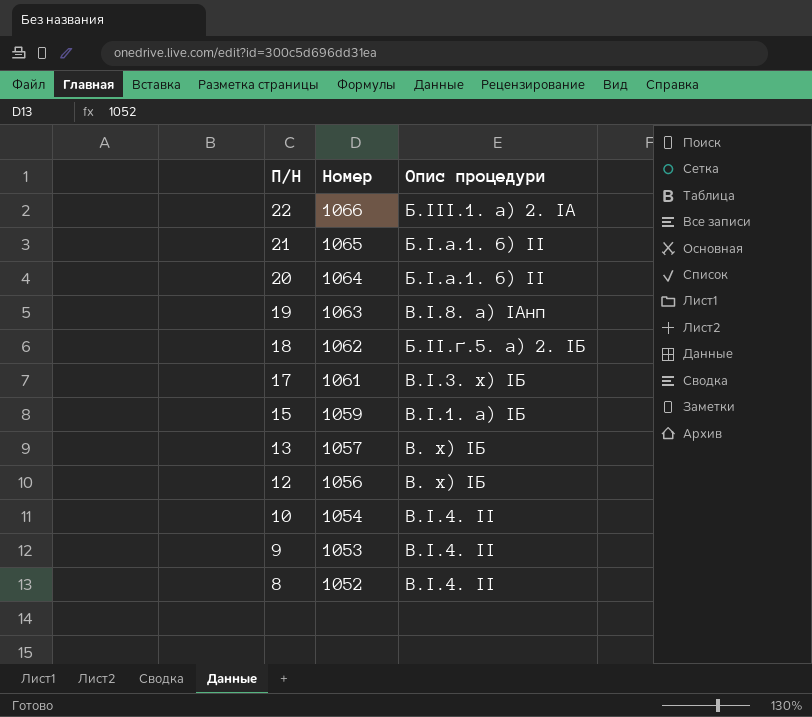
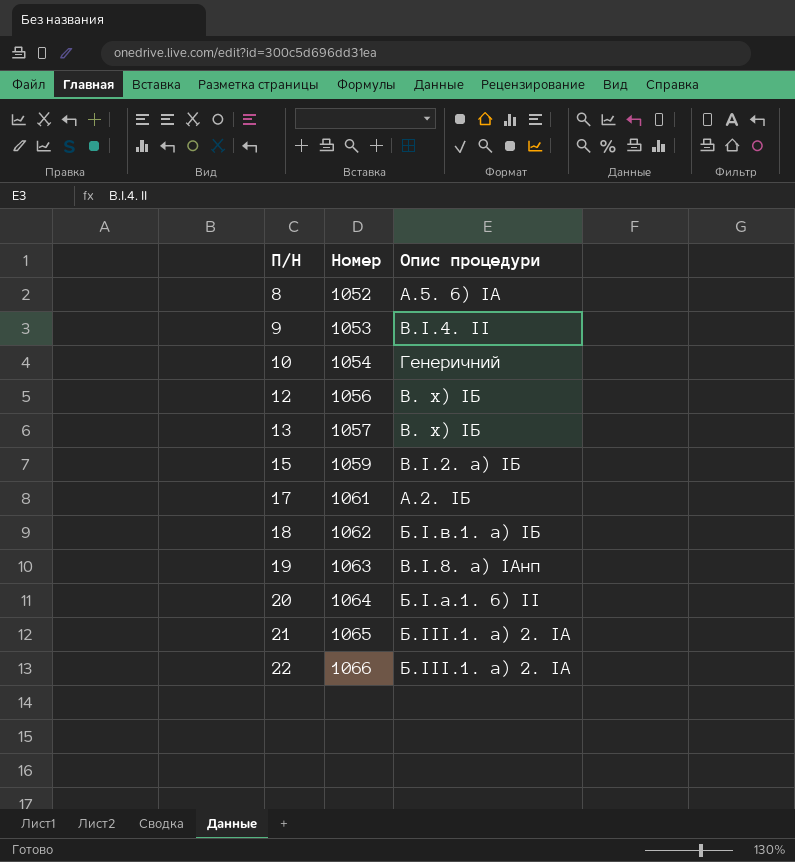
row order: П/Н descending -> П/Н ascending
8 | Опис процедури: В.І.4. ІІ -> А.5. б) ІА
10 | Опис процедури: В.І.4. ІІ -> Генеричний
15 | Опис процедури: В.І.1. а) ІБ -> В.І.2. а) ІБ
17 | Опис процедури: В.І.3. х) ІБ -> А.2. ІБ
18 | Опис процедури: Б.ІІ.ґ.5. а) 2. ІБ -> Б.І.в.1. а) ІБ
21 | Опис процедури: Б.І.а.1. б) ІІ -> Б.ІІІ.1. а) 2. ІА

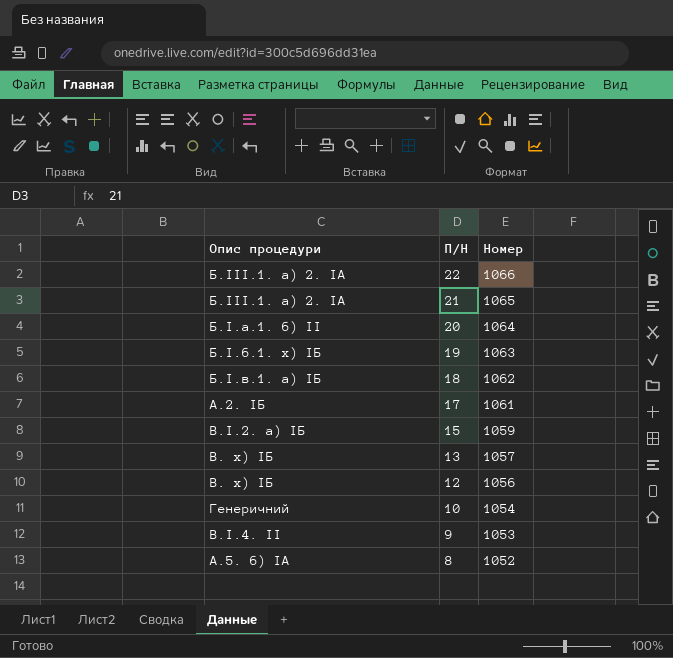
row order: П/Н ascending -> П/Н descending
column Опис процедури | position: 3 -> 1
19 | Опис процедури: В.І.8. а) ІАнп -> Б.І.б.1. х) ІБ

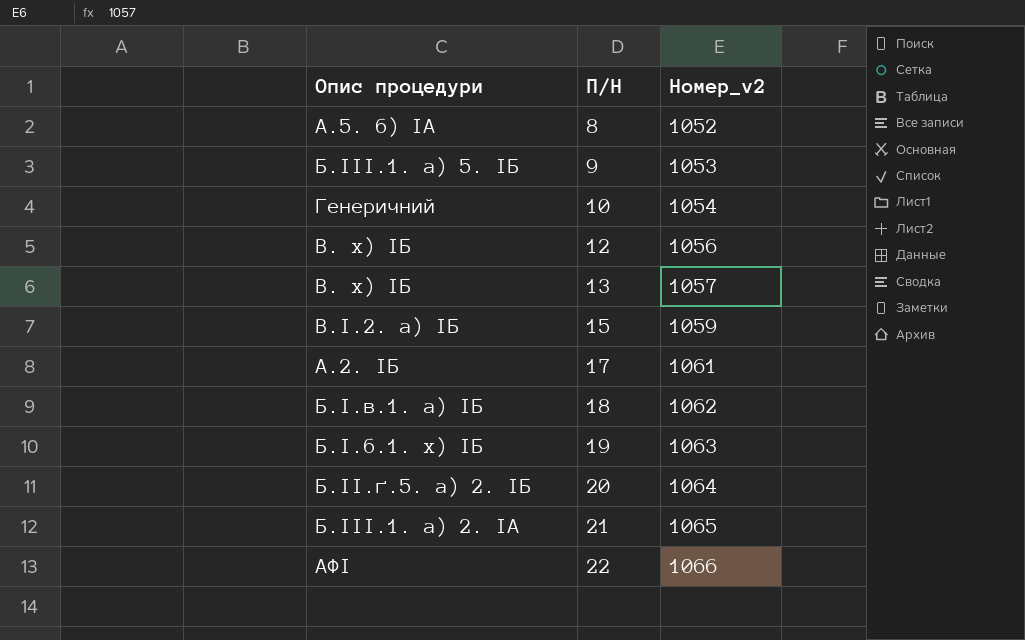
row order: П/Н descending -> П/Н ascending
column name: Номер -> Номер_v2
9 | Опис процедури: В.І.4. ІІ -> Б.ІІІ.1. а) 5. ІБ
20 | Опис процедури: Б.І.а.1. б) ІІ -> Б.ІІ.ґ.5. а) 2. ІБ
22 | Опис процедури: Б.ІІІ.1. а) 2. ІА -> АФІ

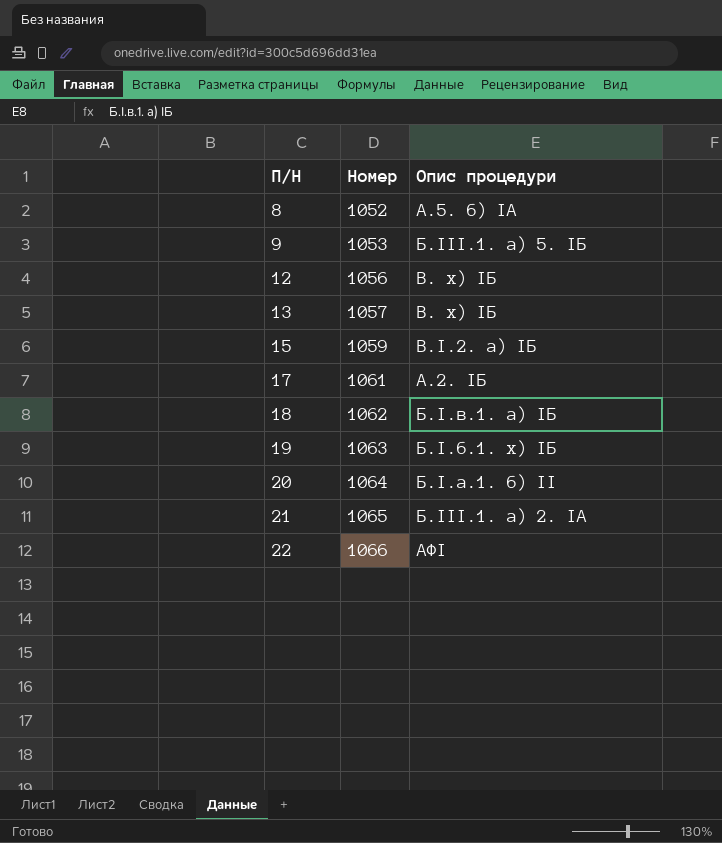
column name: Номер_v2 -> Номер
column Опис процедури | position: 1 -> 3
row 10: Генеричний | 1054 -> none
20 | Опис процедури: Б.ІІ.ґ.5. а) 2. ІБ -> Б.І.а.1. б) ІІ

